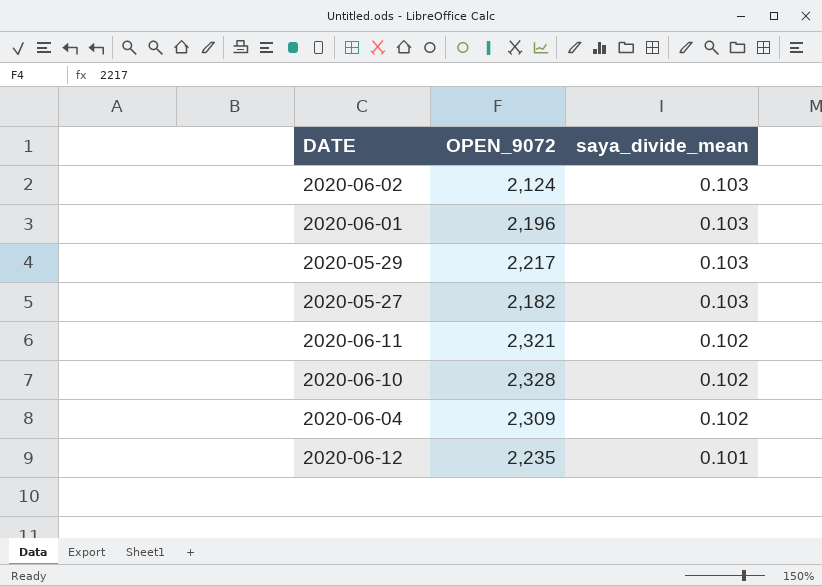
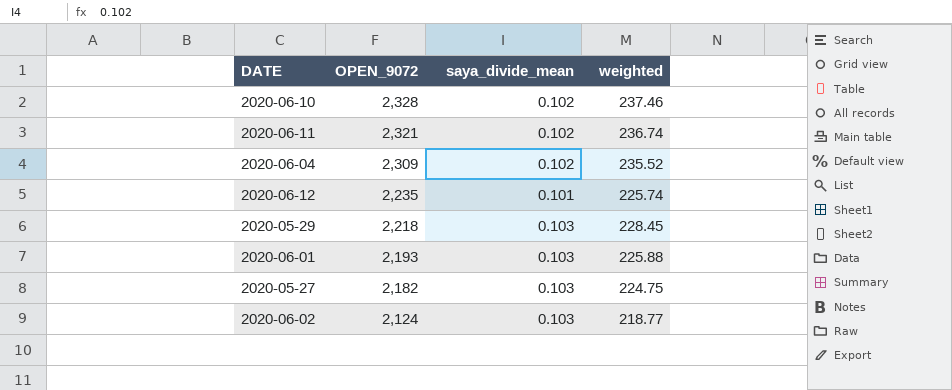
row order: saya_divide_mean descending -> OPEN_9072 descending
column weighted | formula: none -> [OPEN_9072] * [saya_divide_mean]
2020-05-29 | OPEN_9072: 2,217 -> 2,218
2020-06-01 | OPEN_9072: 2,196 -> 2,193

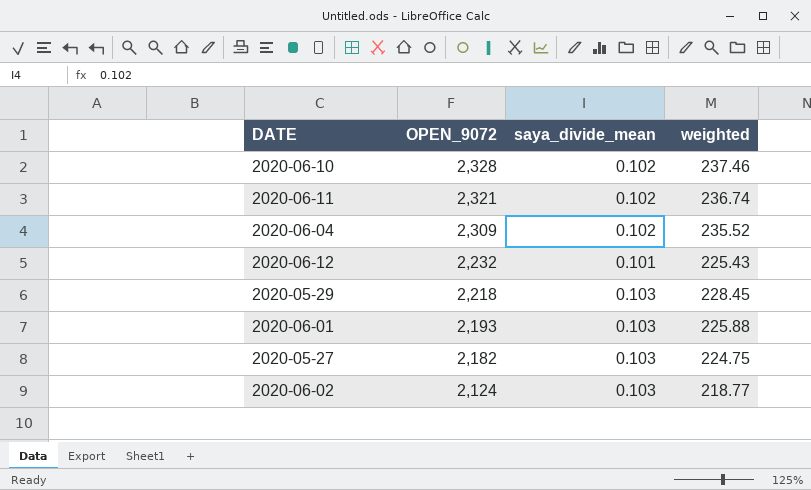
2020-06-12 | OPEN_9072: 2,235 -> 2,232
2020-06-12 | weighted: 225.74 -> 225.43

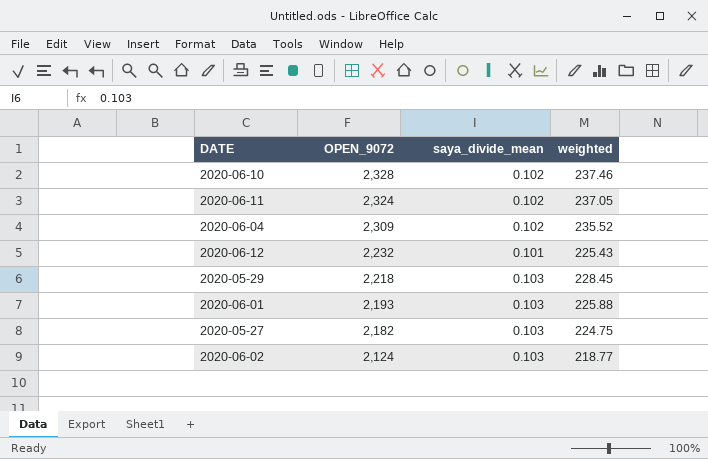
2020-06-11 | OPEN_9072: 2,321 -> 2,324
2020-06-11 | weighted: 236.74 -> 237.05

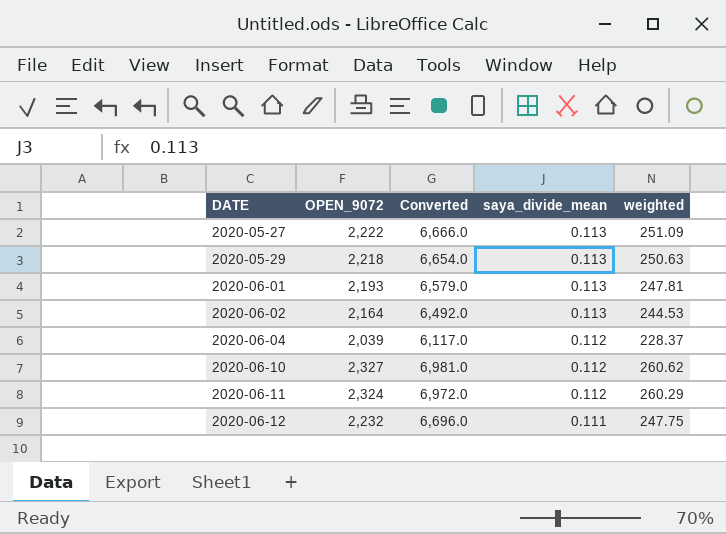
row order: OPEN_9072 descending -> DATE ascending
column Converted | formula: none -> [OPEN_9072] * 3
2020-05-27 | OPEN_9072: 2,182 -> 2,222
2020-05-27 | saya_divide_mean: 0.103 -> 0.113
2020-05-27 | weighted: 224.75 -> 251.09
2020-05-29 | saya_divide_mean: 0.103 -> 0.113
2020-05-29 | weighted: 228.45 -> 250.63
2020-06-01 | saya_divide_mean: 0.103 -> 0.113
2020-06-01 | weighted: 225.88 -> 247.81
2020-06-02 | OPEN_9072: 2,124 -> 2,164
2020-06-02 | saya_divide_mean: 0.103 -> 0.113
2020-06-02 | weighted: 218.77 -> 244.53
2020-06-04 | OPEN_9072: 2,309 -> 2,039
2020-06-04 | saya_divide_mean: 0.102 -> 0.112
2020-06-04 | weighted: 235.52 -> 228.37
2020-06-10 | OPEN_9072: 2,328 -> 2,327
2020-06-10 | saya_divide_mean: 0.102 -> 0.112
2020-06-10 | weighted: 237.46 -> 260.62
2020-06-11 | saya_divide_mean: 0.102 -> 0.112
2020-06-11 | weighted: 237.05 -> 260.29
2020-06-12 | saya_divide_mean: 0.101 -> 0.111
2020-06-12 | weighted: 225.43 -> 247.75

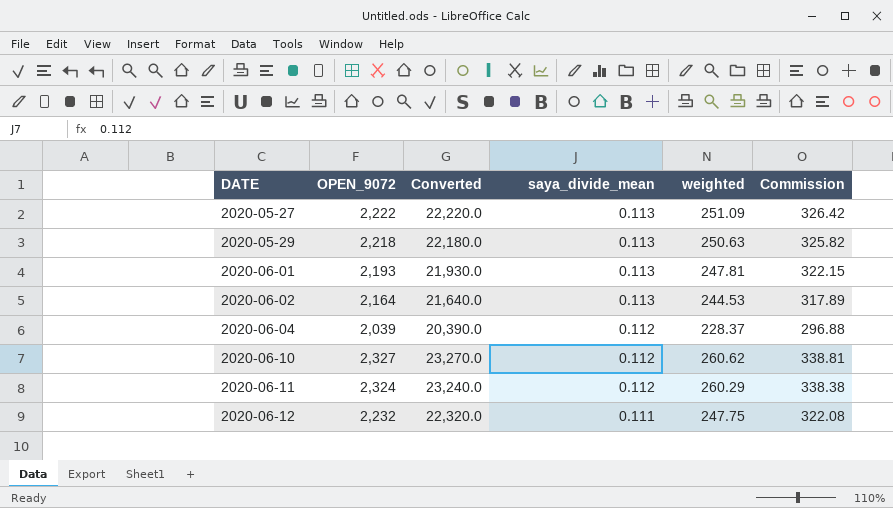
column Converted | formula: [OPEN_9072] * 3 -> [OPEN_9072] * 10
column Commission | formula: none -> [weighted] * 1.3

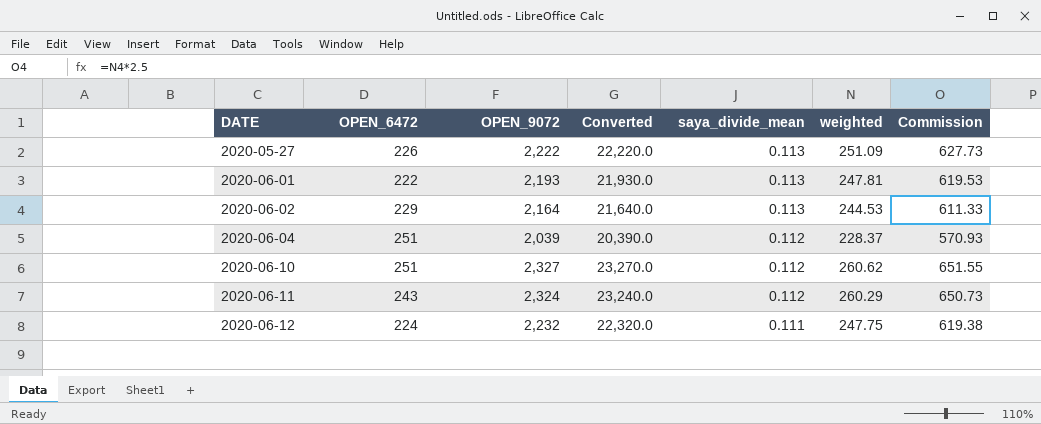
column OPEN_6472 | position: none -> 2
column Commission | formula: [weighted] * 1.3 -> [weighted] * 2.5
row 2020-05-29: 2,218 | 22,180.0 | 0.113 | 250.63 | 325.82 -> none

